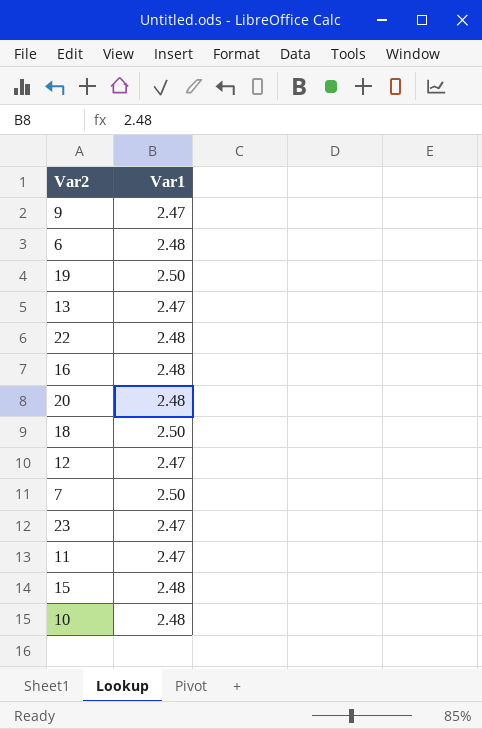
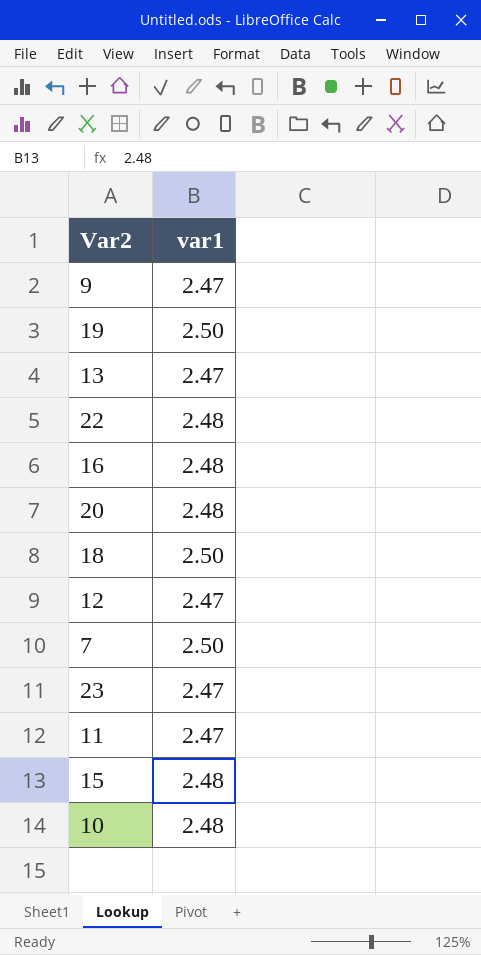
column name: Var1 -> var1
row 6: 2.48 -> none

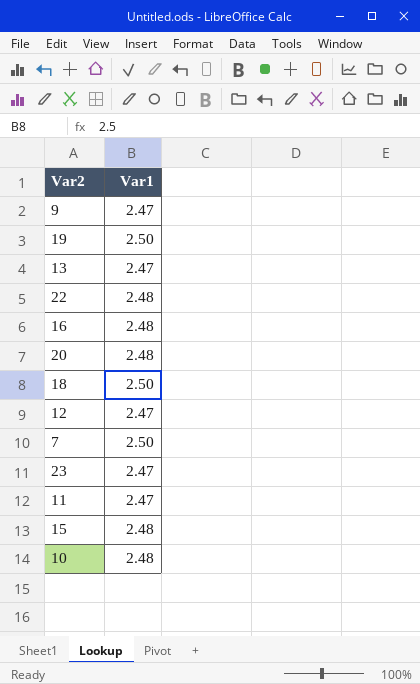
column name: var1 -> Var1

